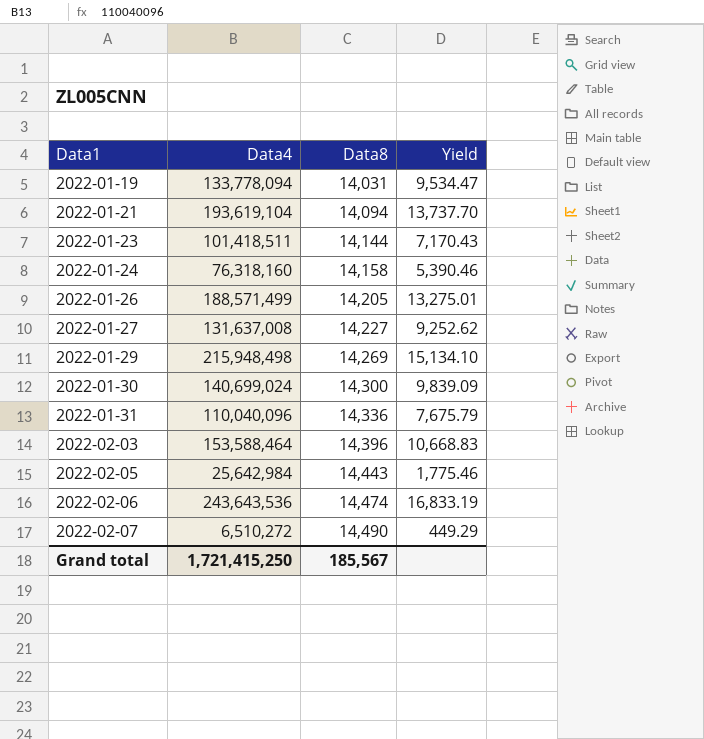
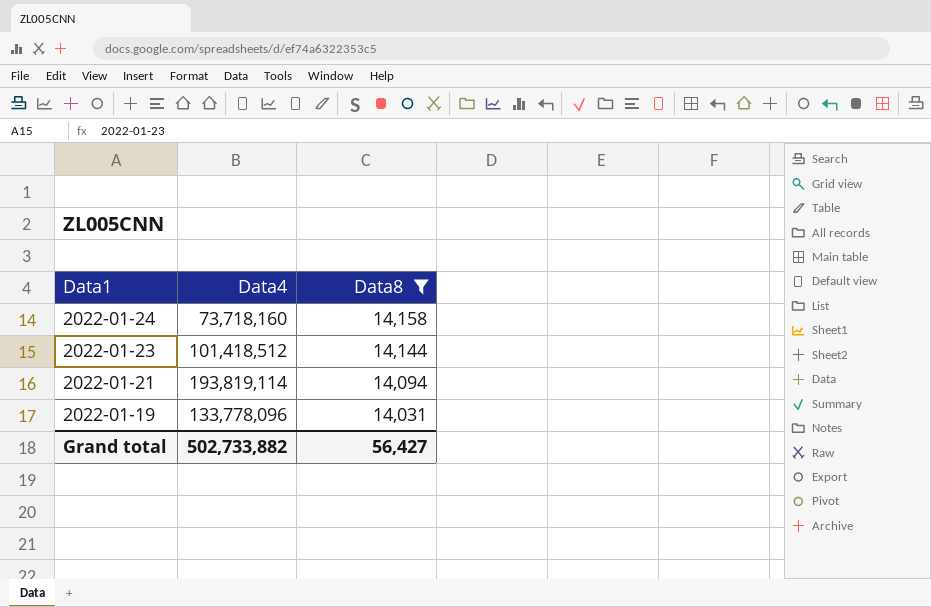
filter: none -> Data8 <= 14,158
row order: Data1 ascending -> Data1 descending
column Yield | formula: [Data4] / [Data8] -> none
2022-01-24 | Data4: 76,318,160 -> 73,718,160
2022-01-23 | Data4: 101,418,511 -> 101,418,512
2022-01-21 | Data4: 193,619,104 -> 193,819,114
2022-01-19 | Data4: 133,778,094 -> 133,778,096
Grand total | Data4: 1,721,415,250 -> 502,733,882
Grand total | Data8: 185,567 -> 56,427

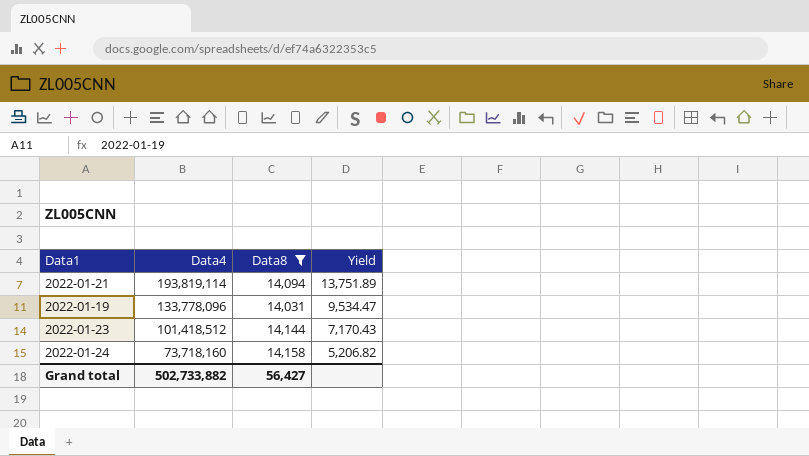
row order: Data1 descending -> Data4 descending
column Yield | formula: none -> [Data4] / [Data8]

